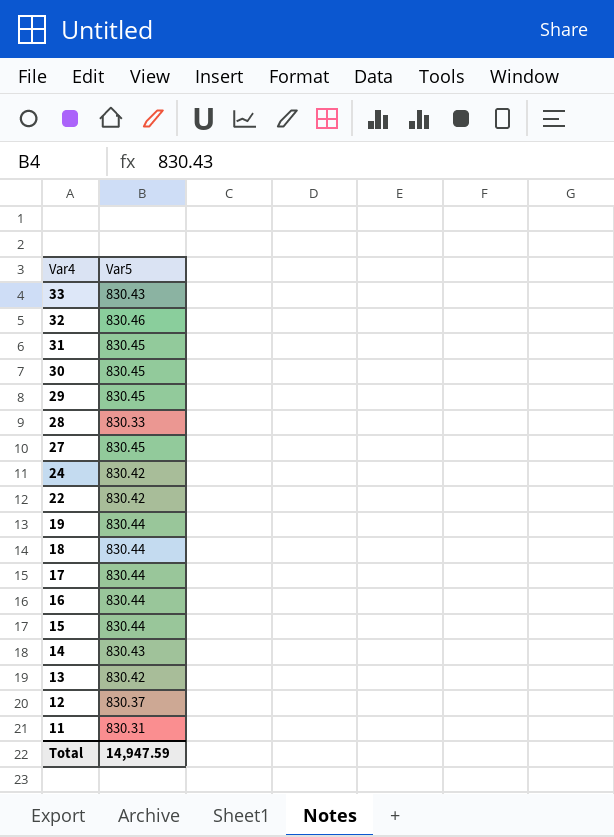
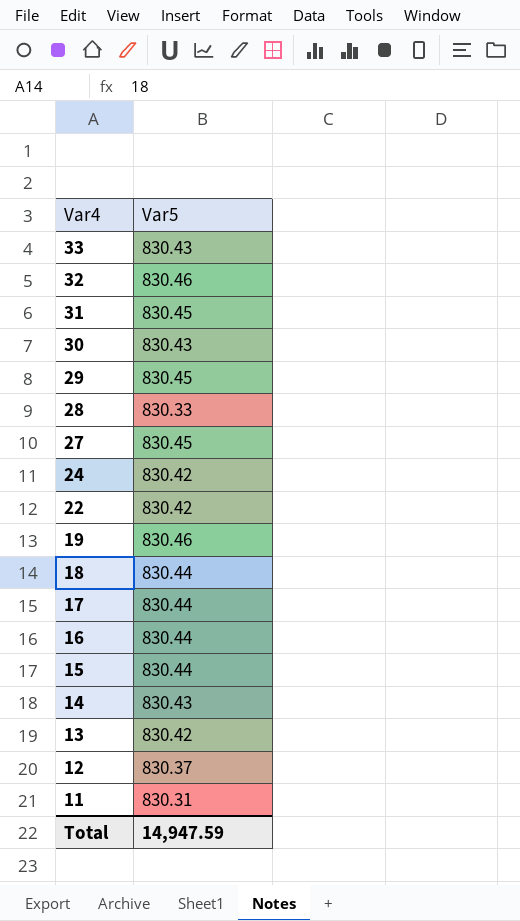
30 | Var5: 830.45 -> 830.43
19 | Var5: 830.44 -> 830.46

